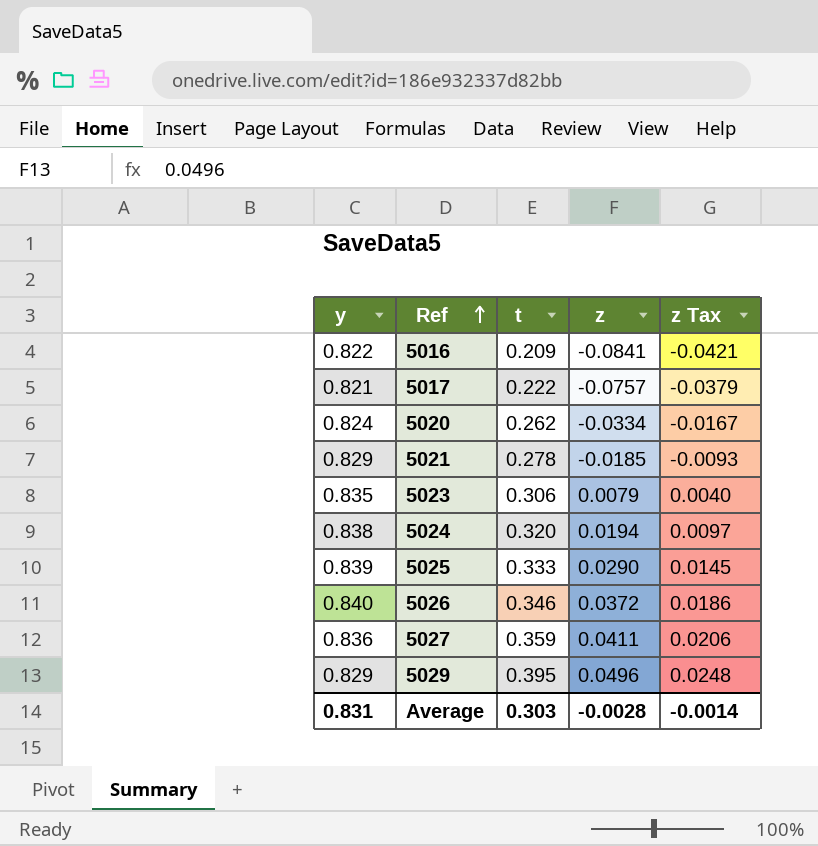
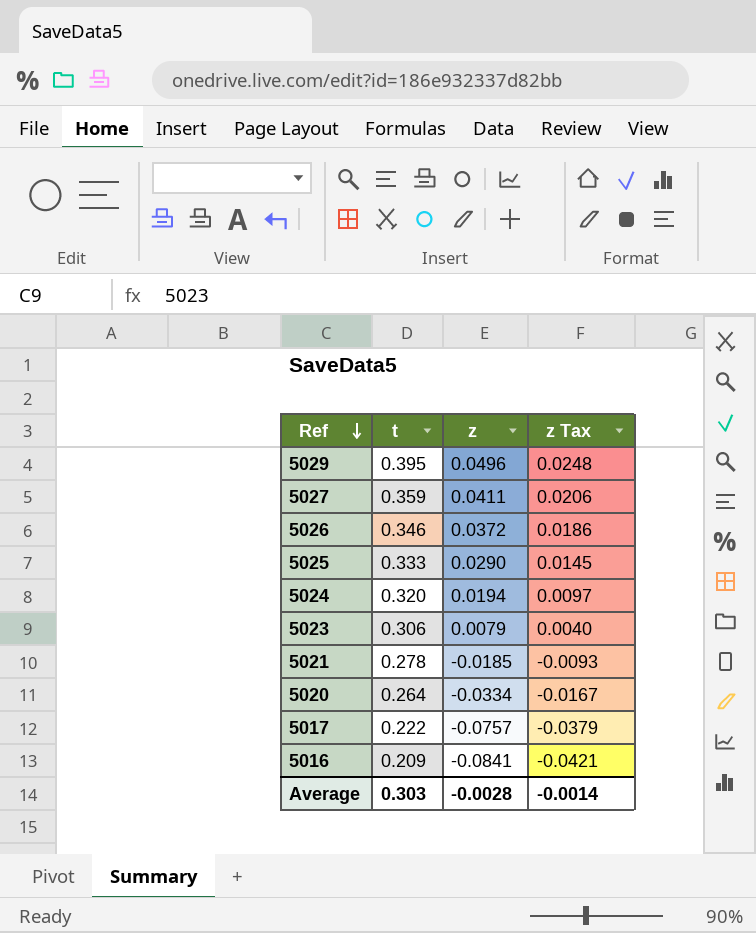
row order: Ref ascending -> Ref descending
column y | position: 1 -> none
5020 | t: 0.262 -> 0.264

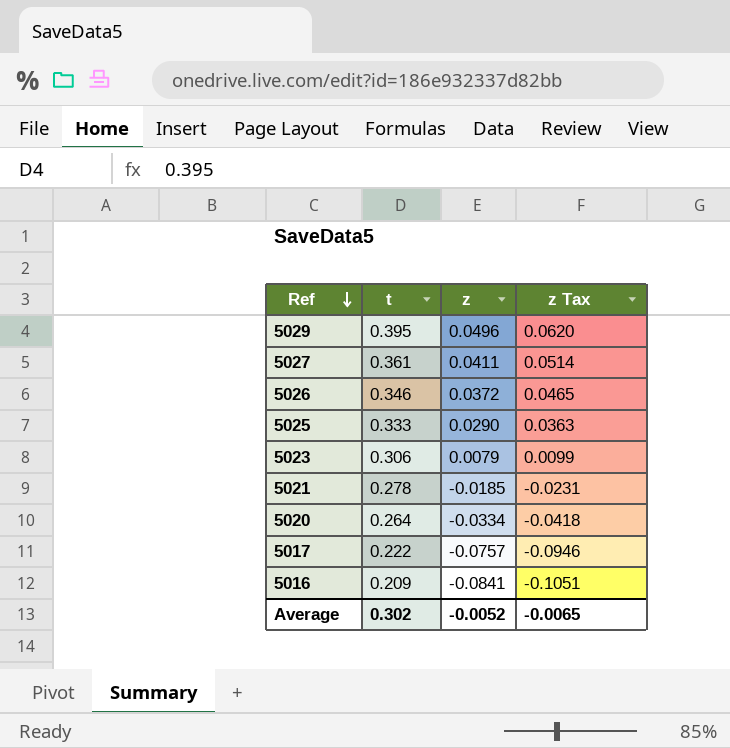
column z Tax | formula: [z] * 0.5 -> [z] * 1.25
row 5024: 0.320 | 0.0194 | 0.0097 -> none
5027 | t: 0.359 -> 0.361
Average | t: 0.303 -> 0.302
Average | z: -0.0028 -> -0.0052
Average | z Tax: -0.0014 -> -0.0065

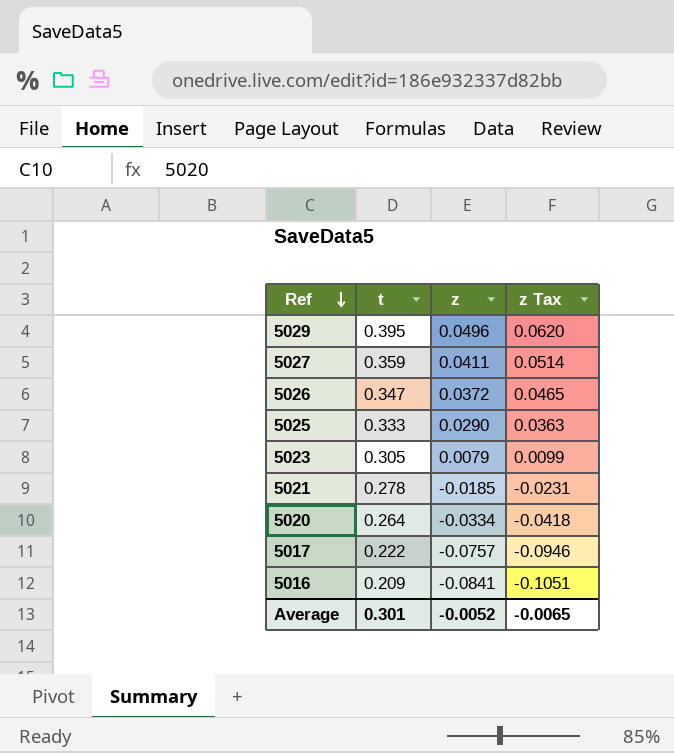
5027 | t: 0.361 -> 0.359
5026 | t: 0.346 -> 0.347
5023 | t: 0.306 -> 0.305
Average | t: 0.302 -> 0.301

